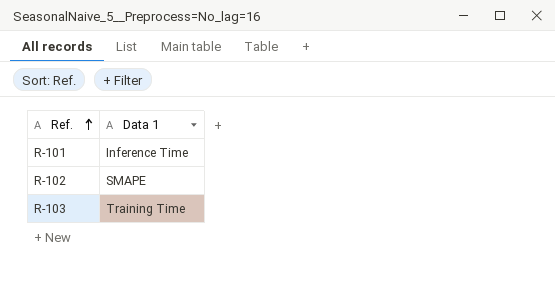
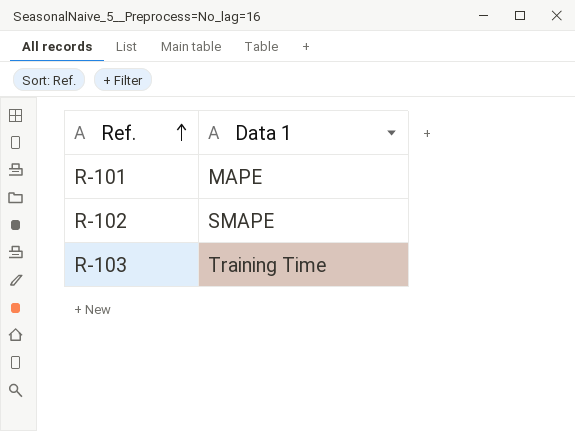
R-101 | Data 1: Inference Time -> MAPE

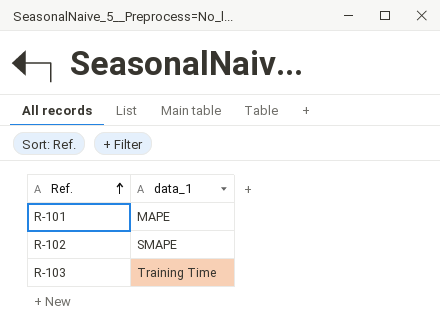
column name: Data 1 -> data_1

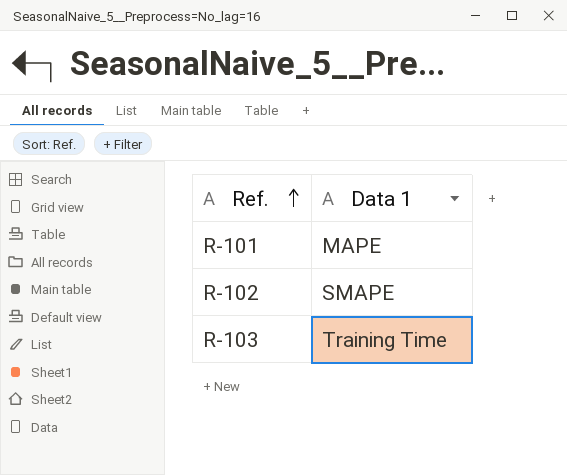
column name: data_1 -> Data 1

